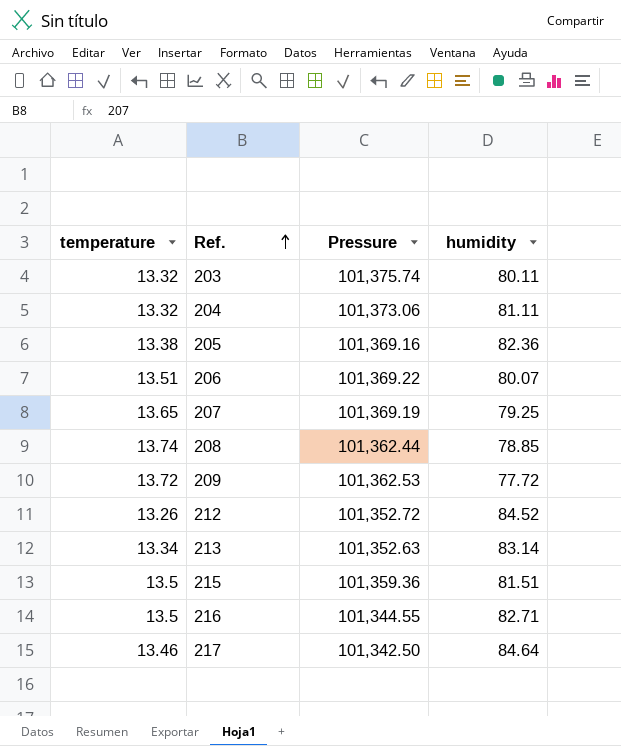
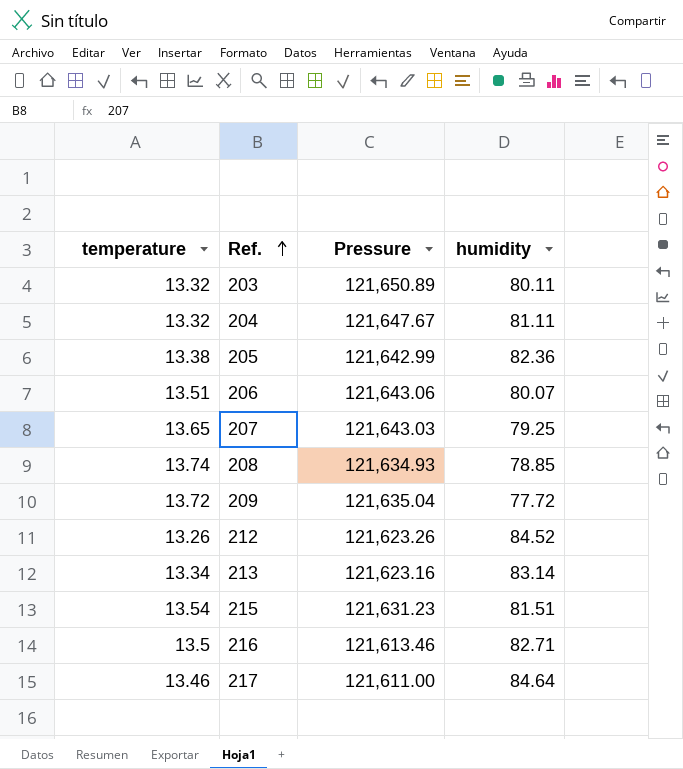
203 | Pressure: 101,375.74 -> 121,650.89
204 | Pressure: 101,373.06 -> 121,647.67
205 | Pressure: 101,369.16 -> 121,642.99
206 | Pressure: 101,369.22 -> 121,643.06
207 | Pressure: 101,369.19 -> 121,643.03
208 | Pressure: 101,362.44 -> 121,634.93
209 | Pressure: 101,362.53 -> 121,635.04
212 | Pressure: 101,352.72 -> 121,623.26
213 | Pressure: 101,352.63 -> 121,623.16
215 | temperature: 13.5 -> 13.54
215 | Pressure: 101,359.36 -> 121,631.23
216 | Pressure: 101,344.55 -> 121,613.46
217 | Pressure: 101,342.50 -> 121,611.00

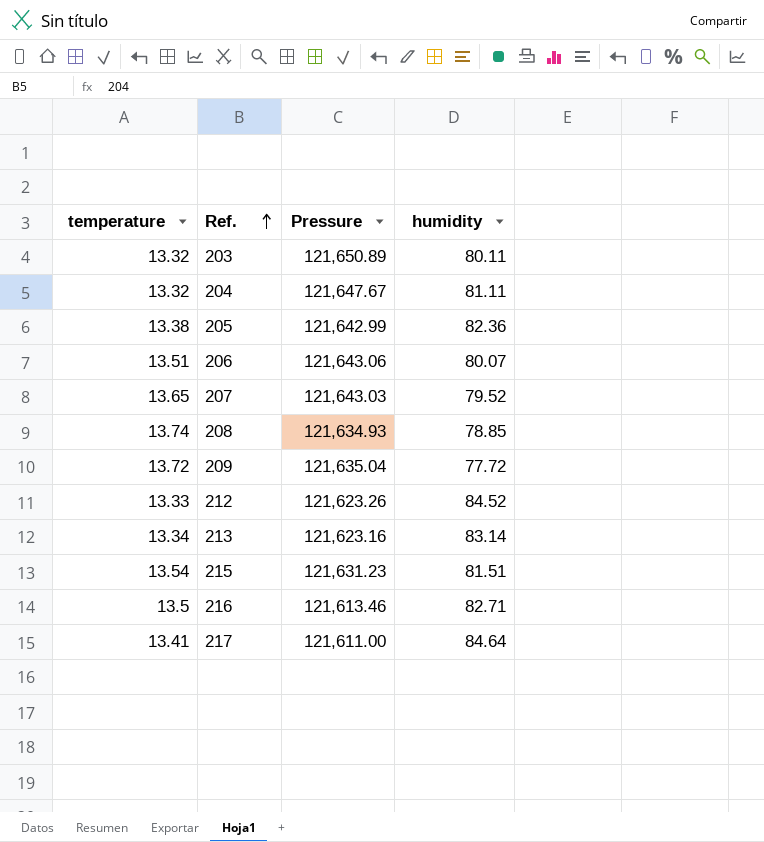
207 | humidity: 79.25 -> 79.52
212 | temperature: 13.26 -> 13.33
217 | temperature: 13.46 -> 13.41

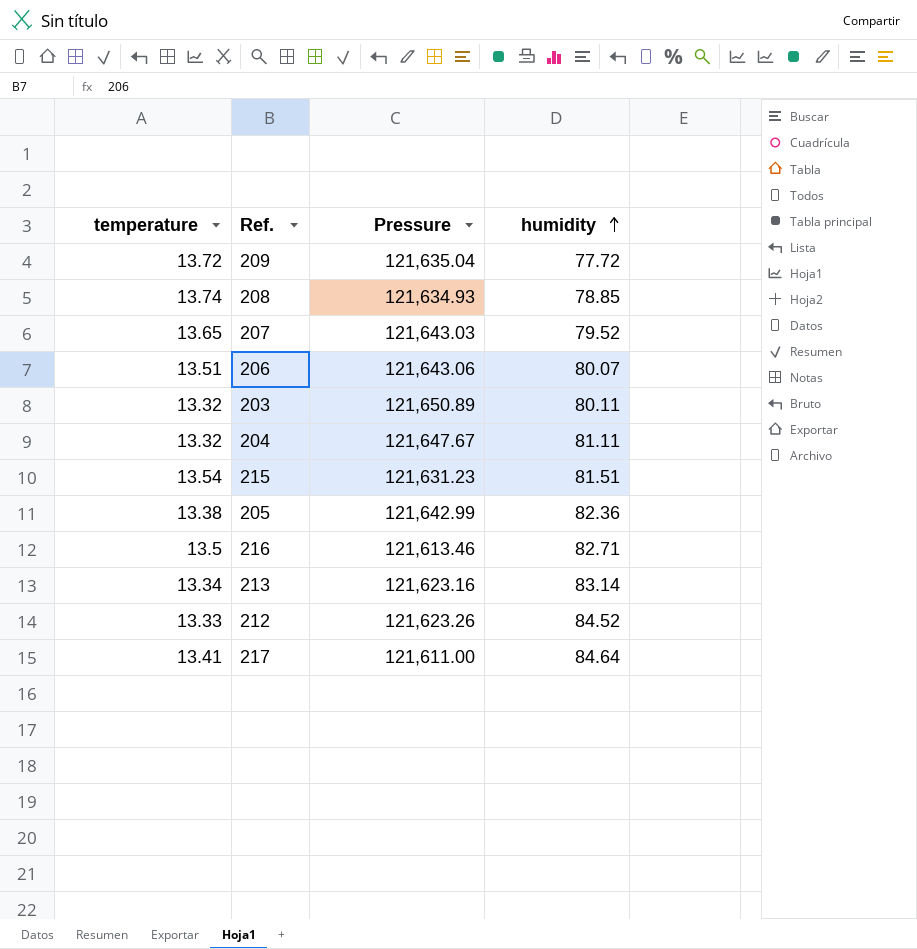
row order: Ref. ascending -> humidity ascending

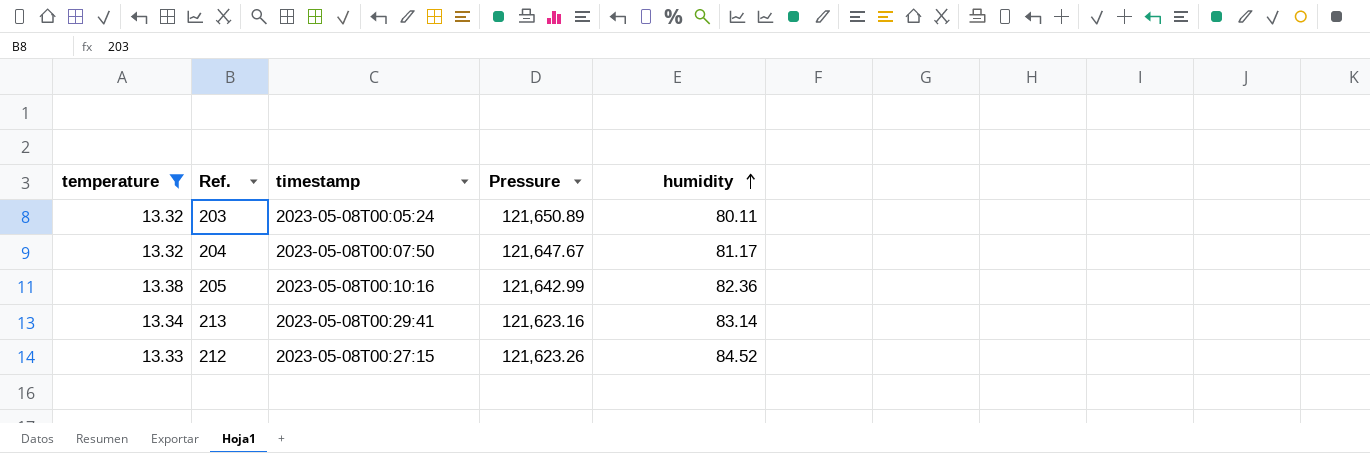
filter: none -> temperature <= 13.38
column timestamp | position: none -> 3
204 | humidity: 81.11 -> 81.17

